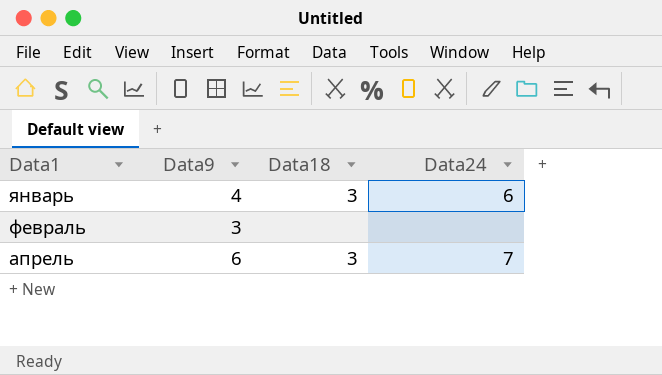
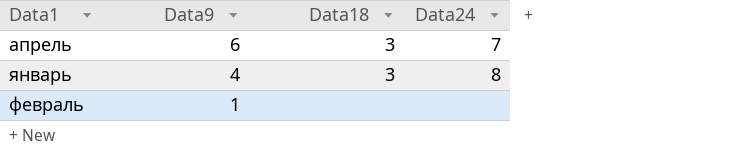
row order: Data1 descending -> Data9 descending
январь | Data24: 6 -> 8
февраль | Data9: 3 -> 1

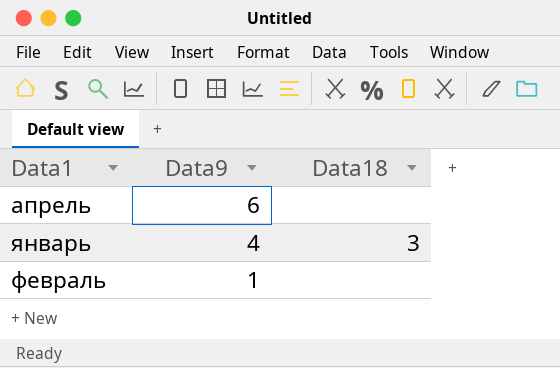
column Data24 | position: 4 -> none
апрель | Data18: 3 -> none

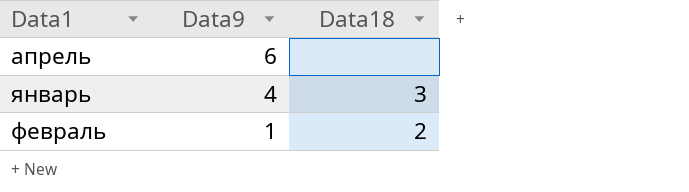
февраль | Data18: none -> 2

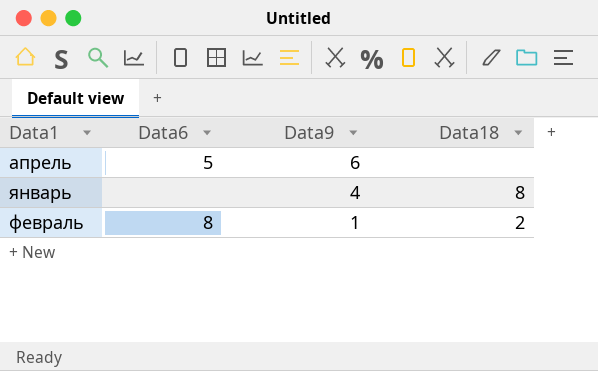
column Data6 | position: none -> 2
январь | Data18: 3 -> 8

